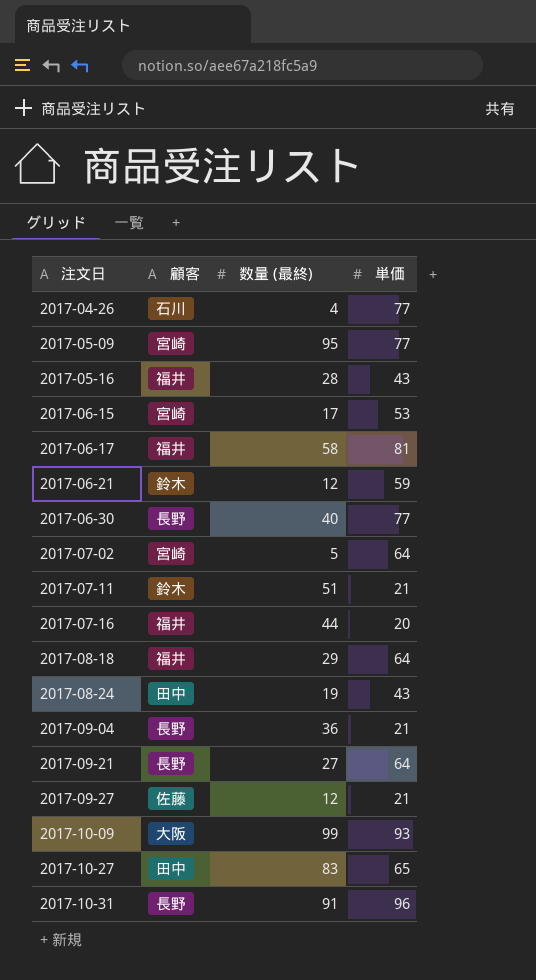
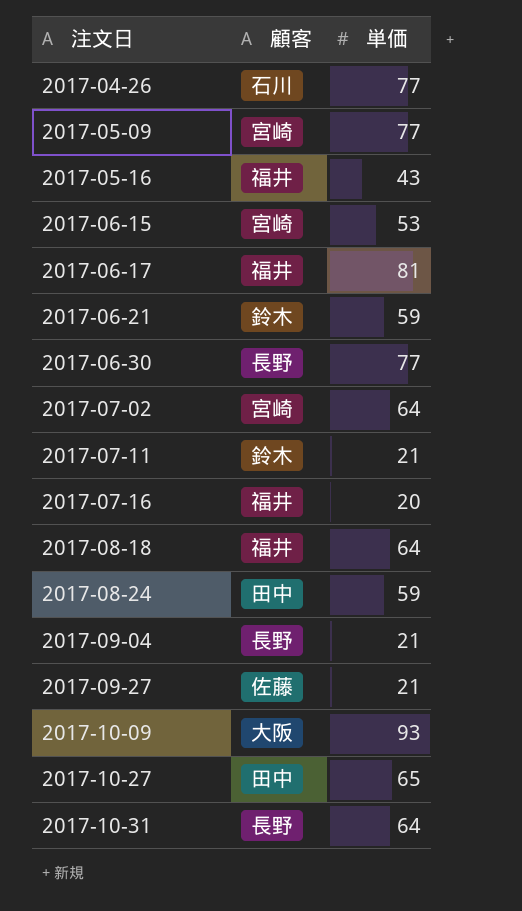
column 数量 (最終) | position: 3 -> none
row 2017-09-21: 長野 | 27 | 64 -> none
2017-08-24 | 単価: 43 -> 59
2017-10-31 | 単価: 96 -> 64

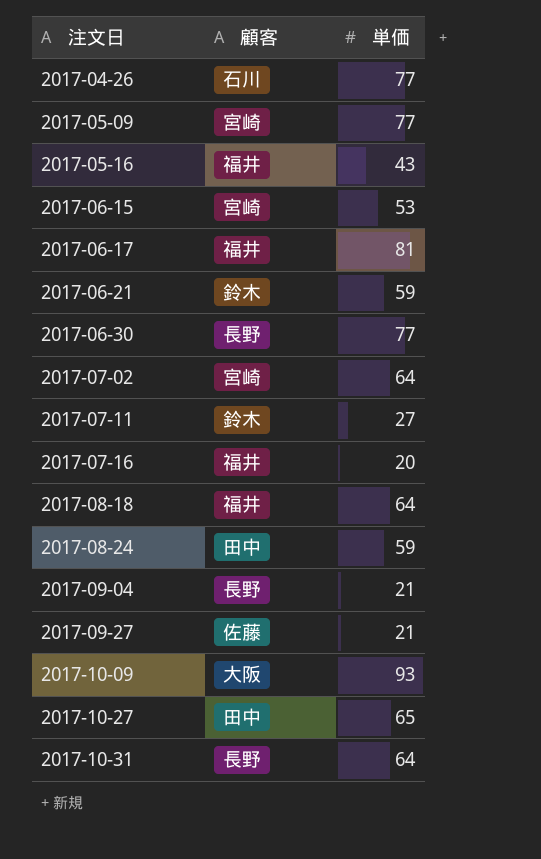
2017-07-11 | 単価: 21 -> 27

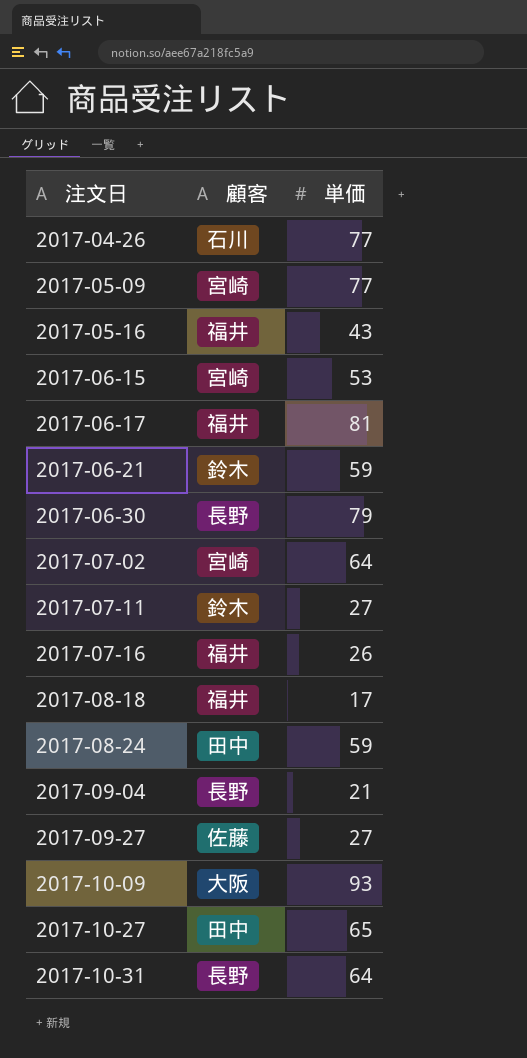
2017-06-30 | 単価: 77 -> 79
2017-07-16 | 単価: 20 -> 26
2017-08-18 | 単価: 64 -> 17
2017-09-27 | 単価: 21 -> 27

